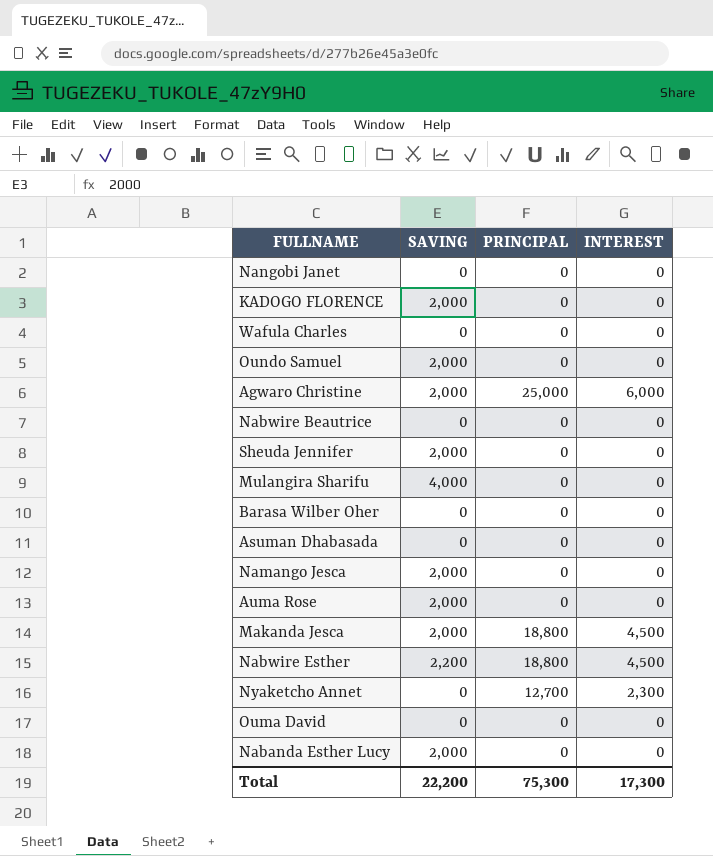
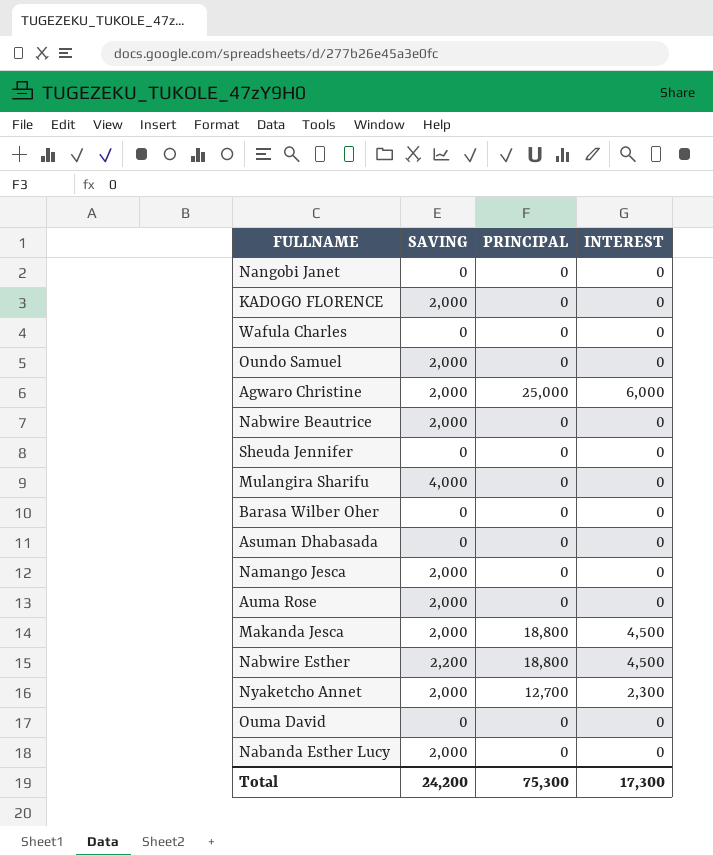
Nabwire Beautrice | SAVING: 0 -> 2,000
Sheuda Jennifer | SAVING: 2,000 -> 0
Nyaketcho Annet | SAVING: 0 -> 2,000
Total | SAVING: 22,200 -> 24,200

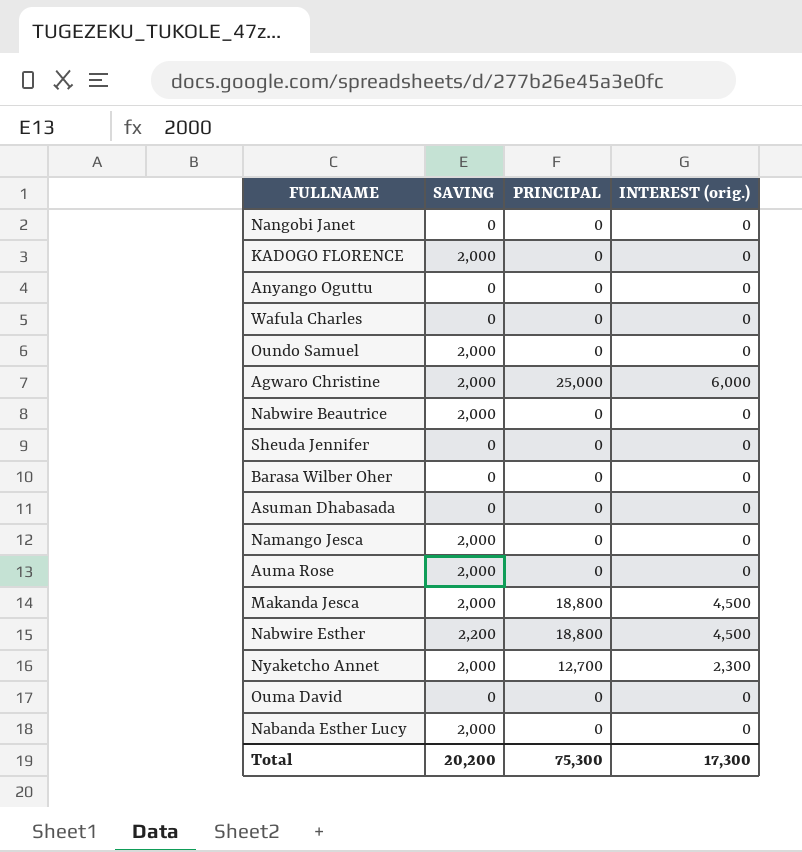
column name: INTEREST -> INTEREST (orig.)
row Mulangira Sharifu: 4,000 | 0 | 0 -> none
row Anyango Oguttu: none -> 0 | 0 | 0
Total | SAVING: 24,200 -> 20,200

